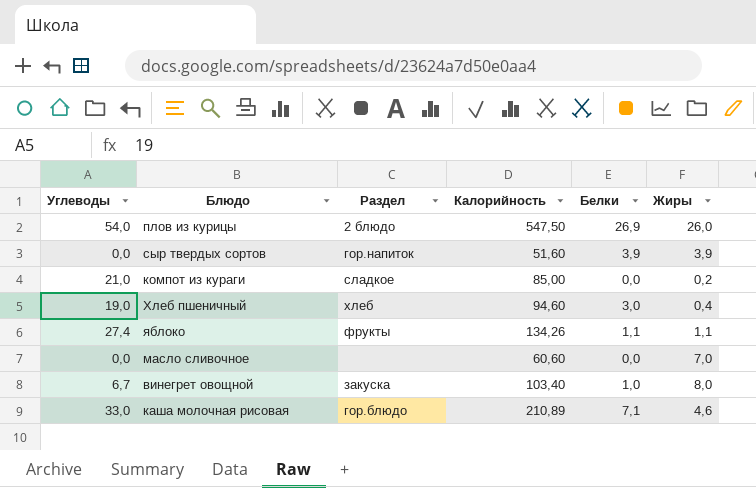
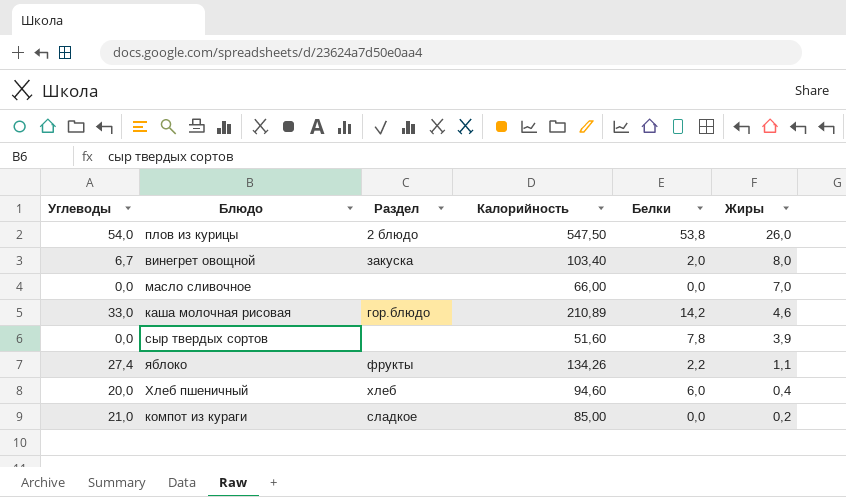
row order: none -> Жиры descending
плов из курицы | Белки: 26,9 -> 53,8
винегрет овощной | Белки: 1,0 -> 2,0
масло сливочное | Калорийность: 60,60 -> 66,00
каша молочная рисовая | Белки: 7,1 -> 14,2
сыр твердых сортов | Раздел: гор.напиток -> none
сыр твердых сортов | Белки: 3,9 -> 7,8
яблоко | Белки: 1,1 -> 2,2
Хлеб пшеничный | Углеводы: 19,0 -> 20,0
Хлеб пшеничный | Белки: 3,0 -> 6,0

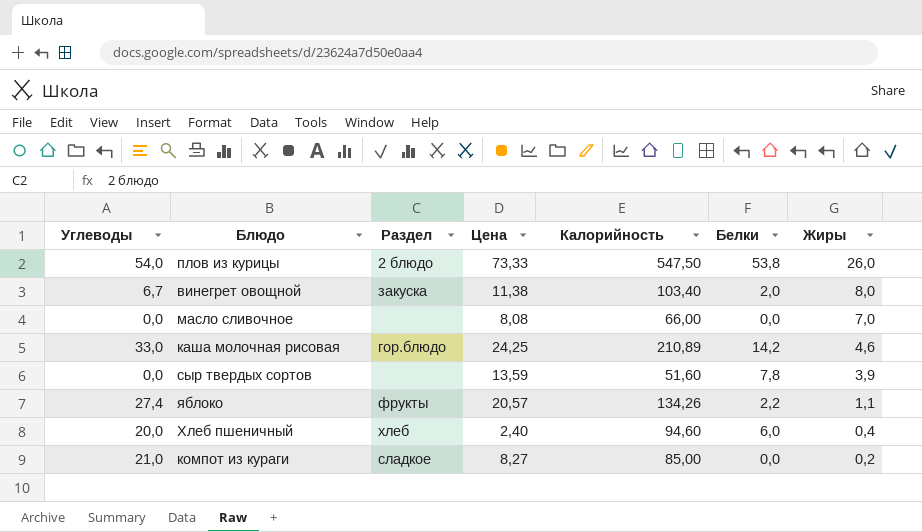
column Цена | position: none -> 4

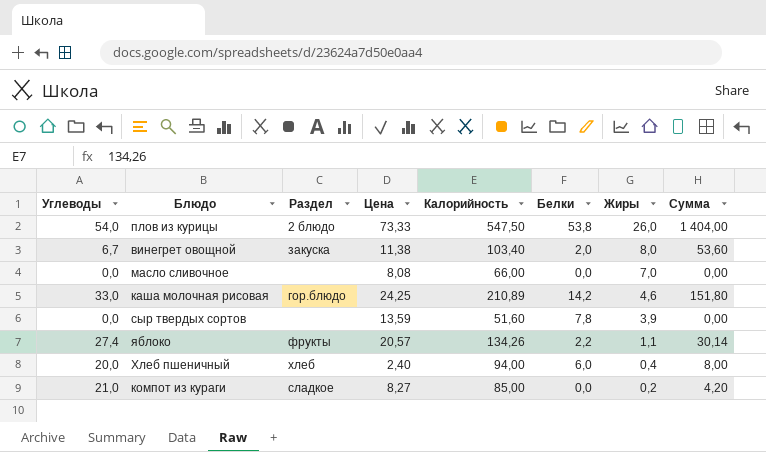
column Сумма | formula: none -> [Углеводы] * [Жиры]
Хлеб пшеничный | Калорийность: 94,60 -> 94,00

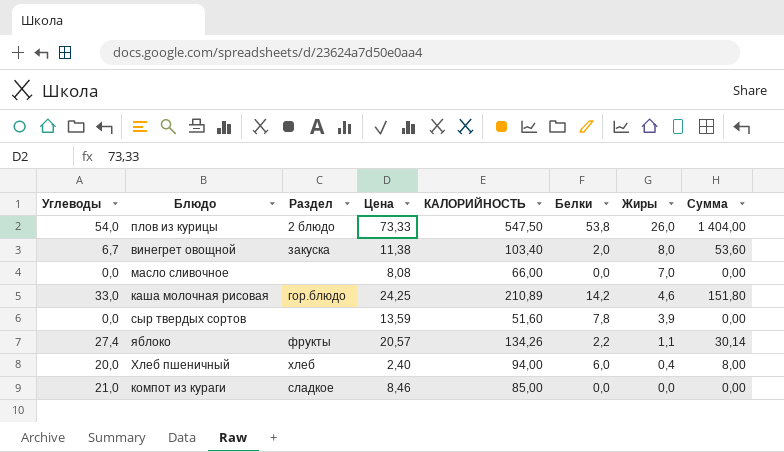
column name: Калорийность -> КАЛОРИЙНОСТЬ
компот из кураги | Цена: 8,27 -> 8,46
компот из кураги | Жиры: 0,2 -> 0,0
компот из кураги | Сумма: 4,20 -> 0,00

